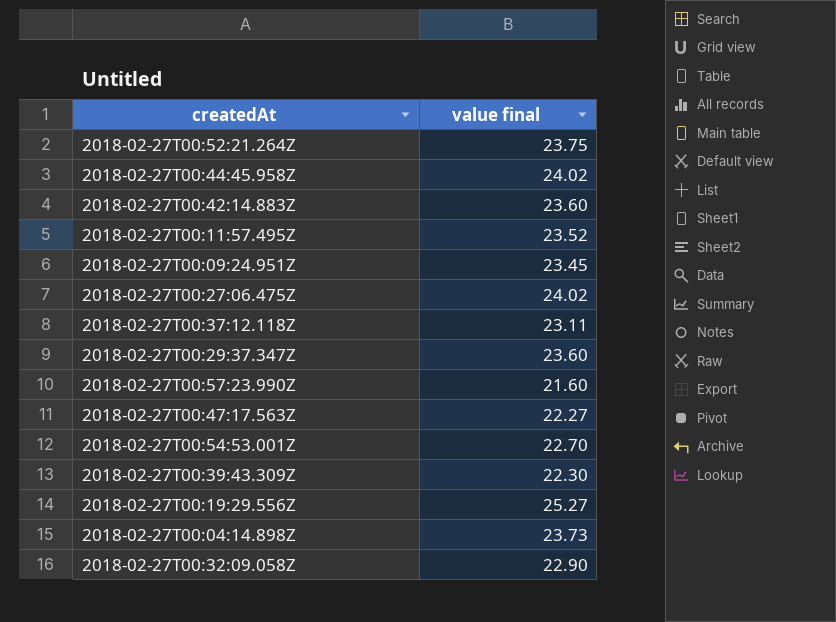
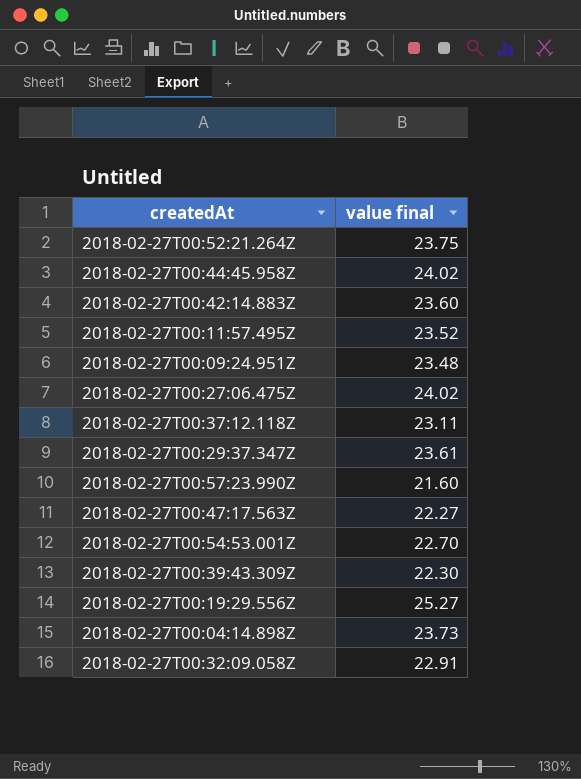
2018-02-27T00:09:24.951Z | value final: 23.45 -> 23.48
2018-02-27T00:29:37.347Z | value final: 23.60 -> 23.61
2018-02-27T00:32:09.058Z | value final: 22.90 -> 22.91

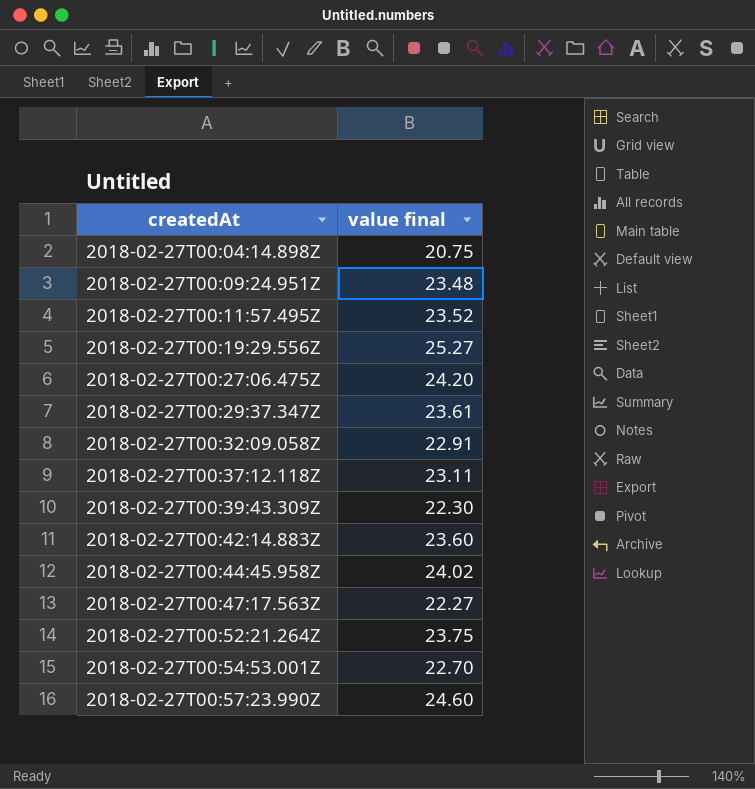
row order: none -> createdAt ascending
2018-02-27T00:04:14.898Z | value final: 23.73 -> 20.75
2018-02-27T00:27:06.475Z | value final: 24.02 -> 24.20
2018-02-27T00:57:23.990Z | value final: 21.60 -> 24.60

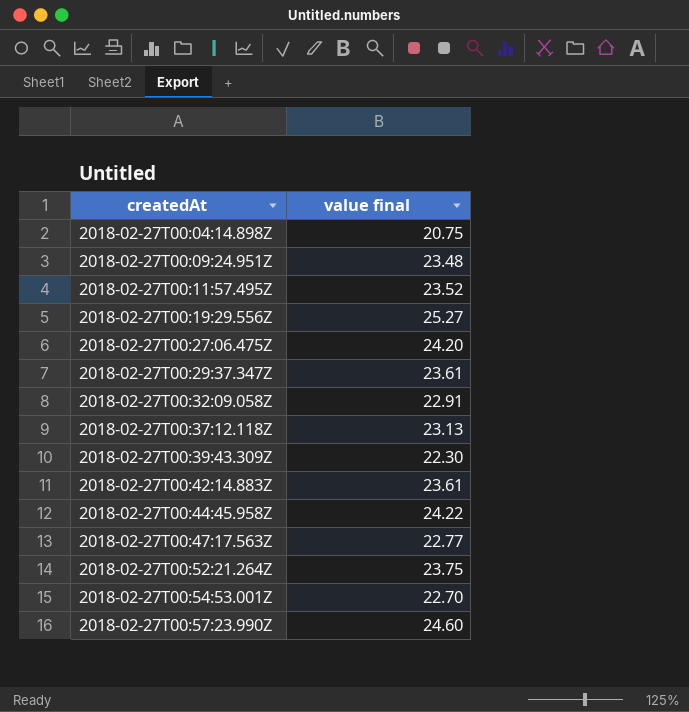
2018-02-27T00:37:12.118Z | value final: 23.11 -> 23.13
2018-02-27T00:42:14.883Z | value final: 23.60 -> 23.61
2018-02-27T00:44:45.958Z | value final: 24.02 -> 24.22
2018-02-27T00:47:17.563Z | value final: 22.27 -> 22.77

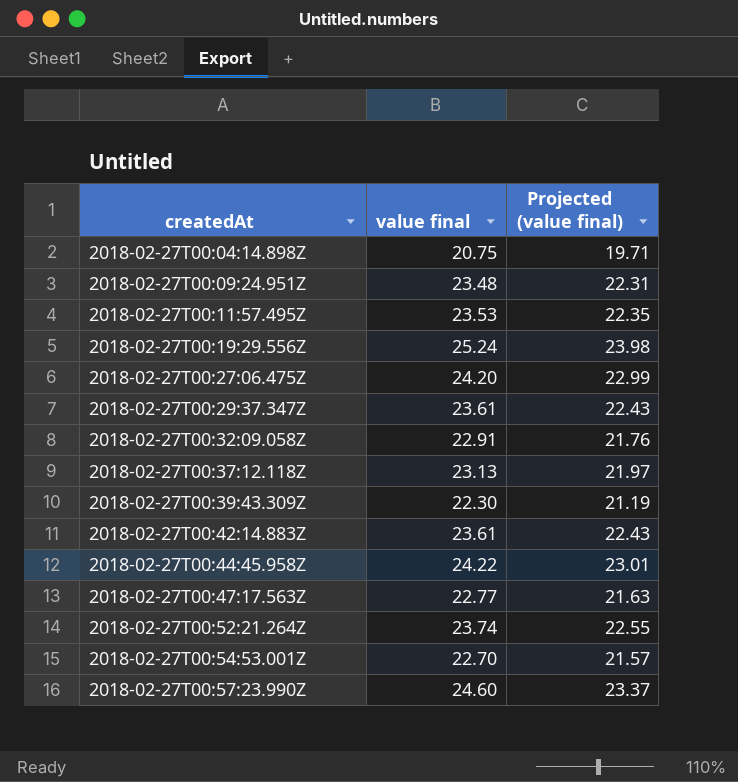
column Projected (value final) | formula: none -> [value final] * 0.95
2018-02-27T00:11:57.495Z | value final: 23.52 -> 23.53
2018-02-27T00:19:29.556Z | value final: 25.27 -> 25.24
2018-02-27T00:52:21.264Z | value final: 23.75 -> 23.74

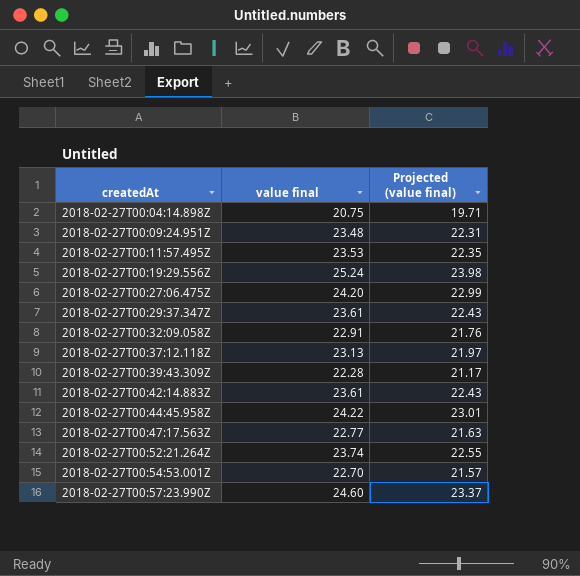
2018-02-27T00:39:43.309Z | value final: 22.30 -> 22.28
2018-02-27T00:39:43.309Z | Projected (value final): 21.19 -> 21.17

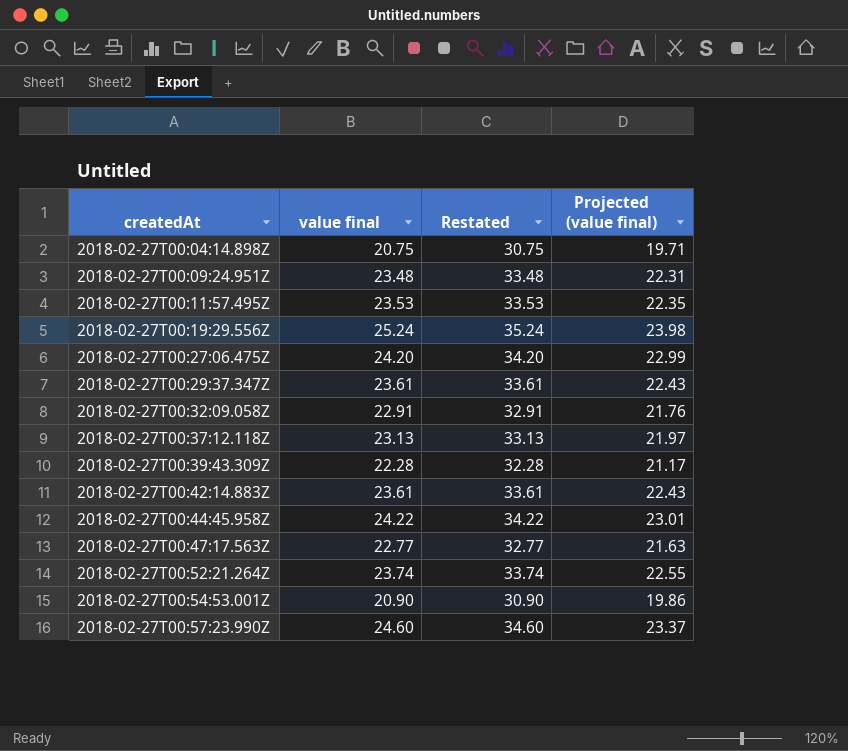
column Restated | formula: none -> [value final] + 10
2018-02-27T00:54:53.001Z | value final: 22.70 -> 20.90
2018-02-27T00:54:53.001Z | Projected (value final): 21.57 -> 19.86

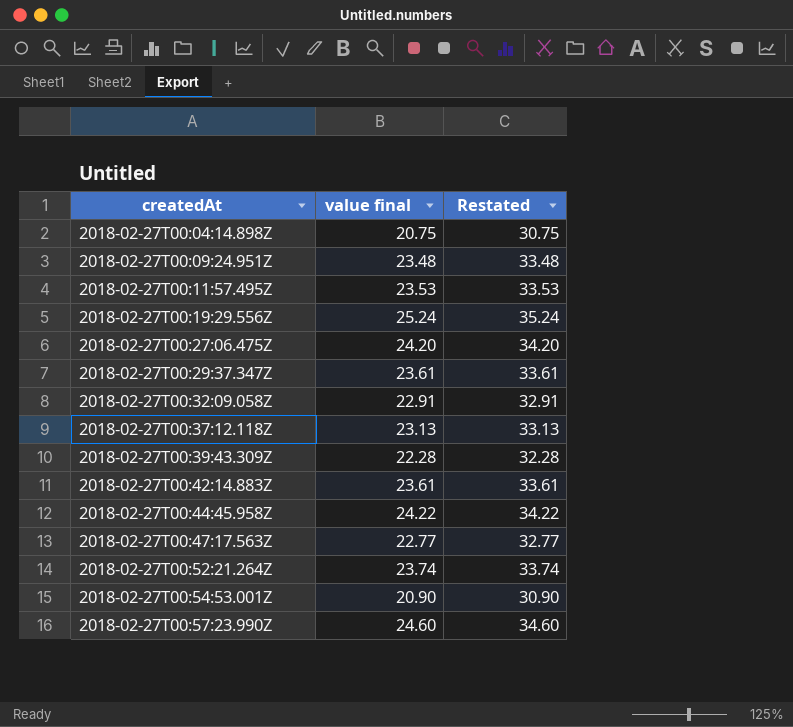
column Projected (value final) | formula: [value final] * 0.95 -> none

